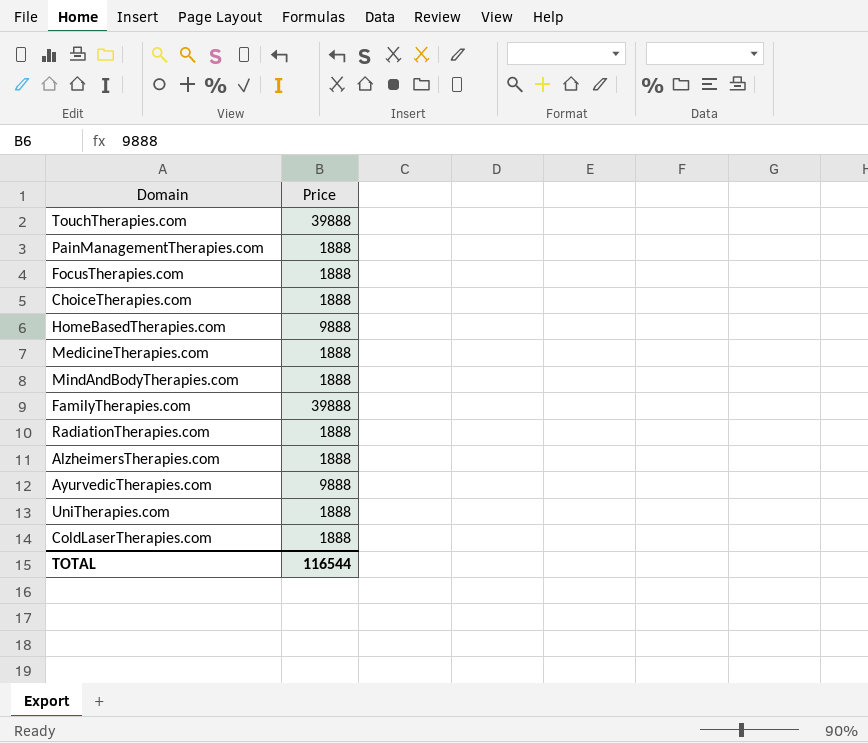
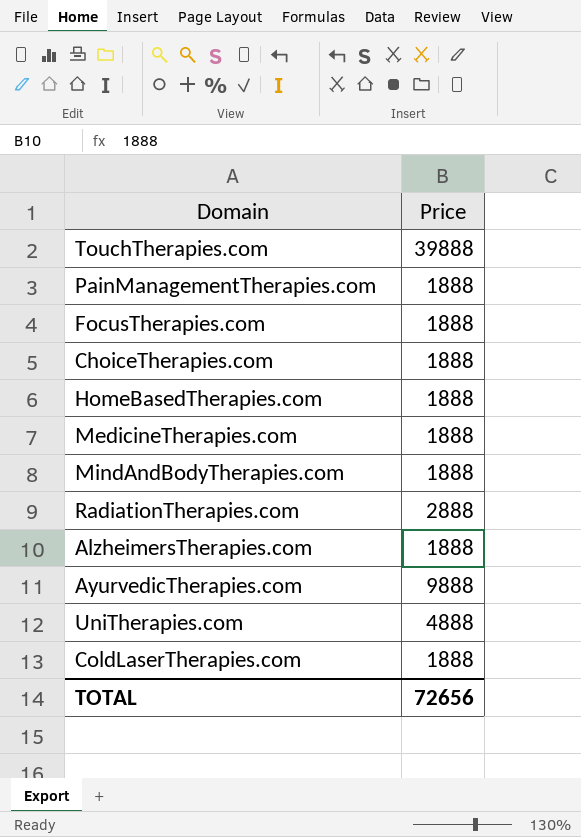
row FamilyTherapies.com: 39888 -> none
HomeBasedTherapies.com | Price: 9888 -> 1888
RadiationTherapies.com | Price: 1888 -> 2888
UniTherapies.com | Price: 1888 -> 4888
TOTAL | Price: 116544 -> 72656

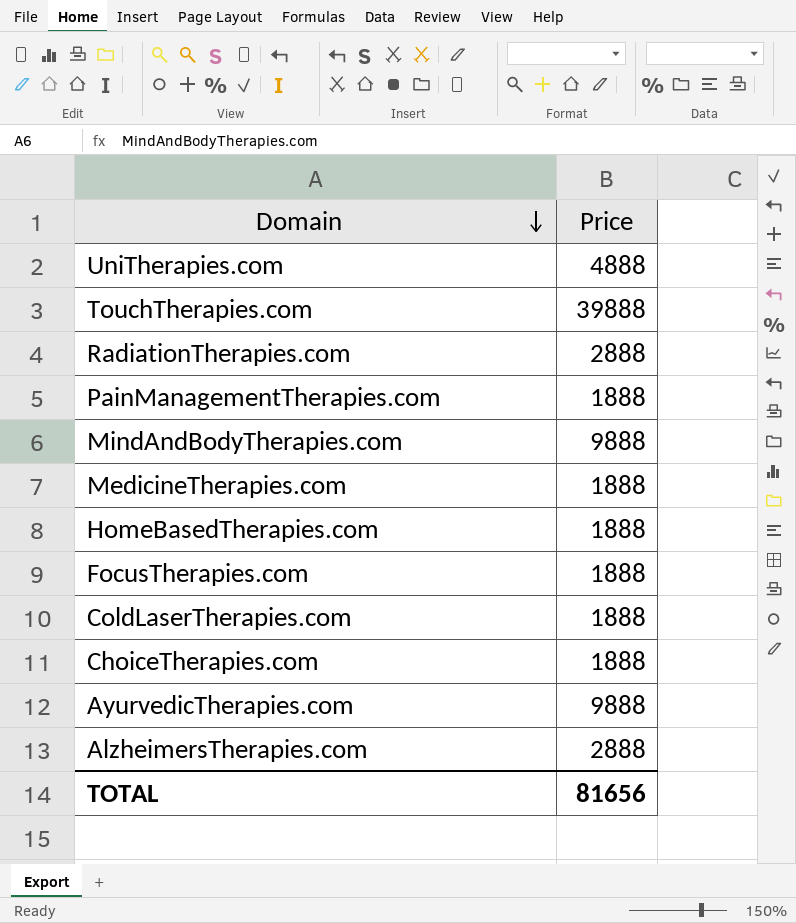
row order: none -> Domain descending
MindAndBodyTherapies.com | Price: 1888 -> 9888
AlzheimersTherapies.com | Price: 1888 -> 2888
TOTAL | Price: 72656 -> 81656

